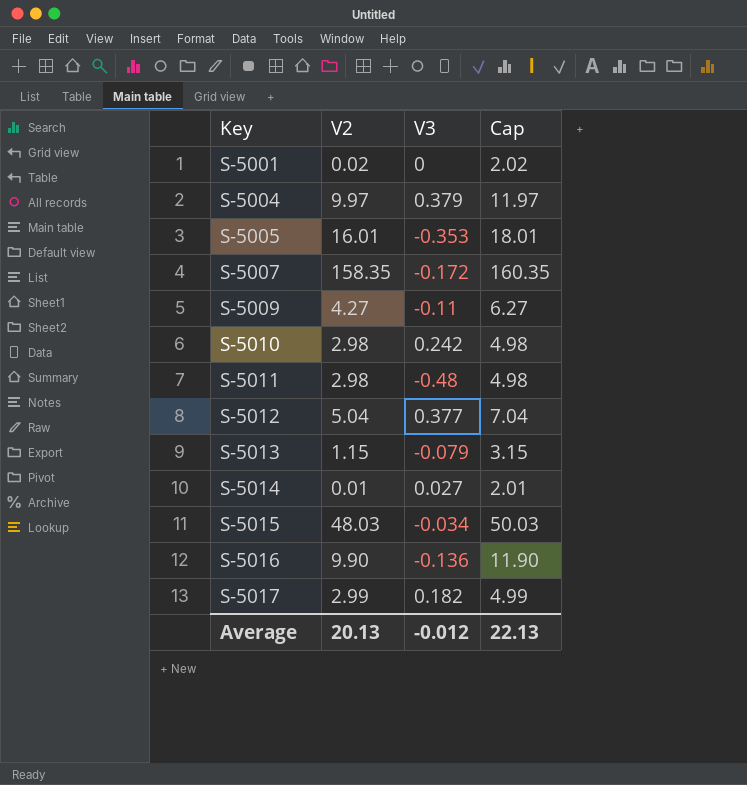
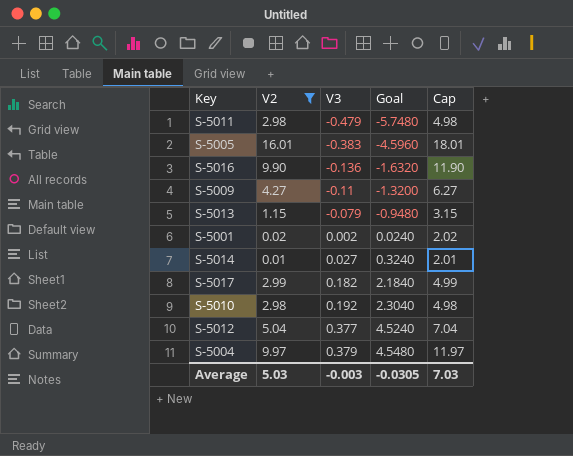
filter: none -> V2 <= 16.01
row order: Key ascending -> V3 ascending
column Goal | formula: none -> [V3] * 12
S-5011 | V3: -0.48 -> -0.479
S-5005 | V3: -0.353 -> -0.383
S-5001 | V3: 0 -> 0.002
S-5010 | V3: 0.242 -> 0.192
Average | V2: 20.13 -> 5.03
Average | V3: -0.012 -> -0.003
Average | Cap: 22.13 -> 7.03

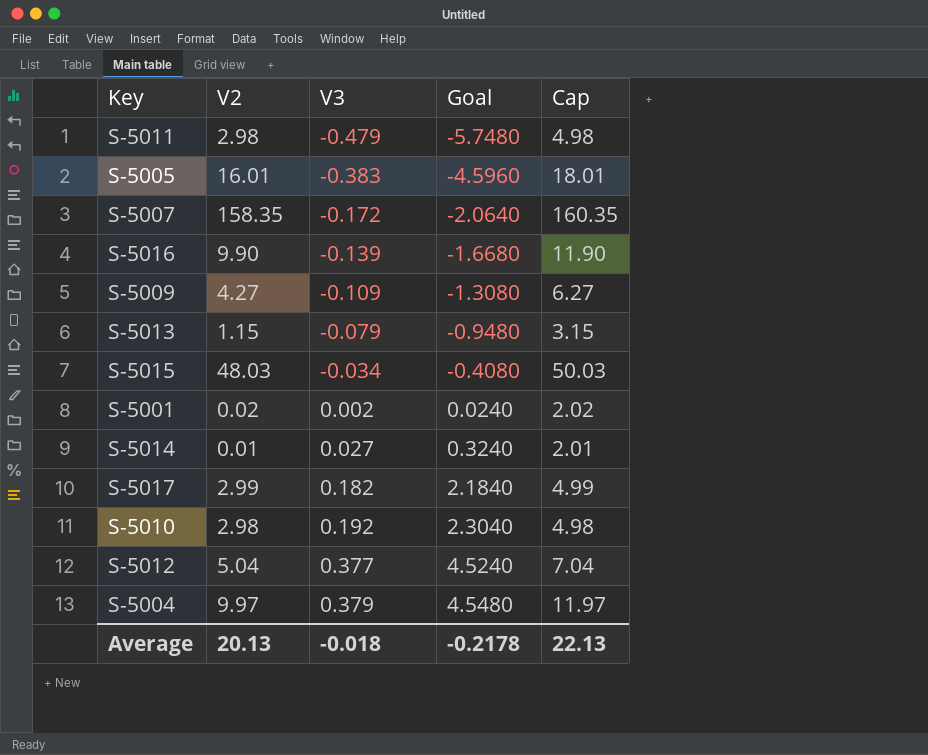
filter: V2 <= 16.01 -> none
S-5016 | V3: -0.136 -> -0.139
S-5016 | Goal: -1.6320 -> -1.6680
S-5009 | V3: -0.11 -> -0.109
S-5009 | Goal: -1.3200 -> -1.3080
Average | V2: 5.03 -> 20.13
Average | V3: -0.003 -> -0.018
Average | Goal: -0.0305 -> -0.2178
Average | Cap: 7.03 -> 22.13

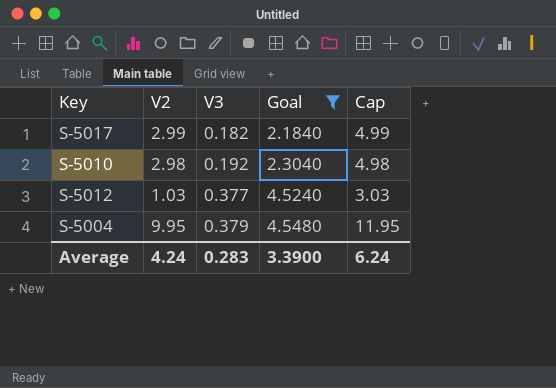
filter: none -> Goal >= 2.1840
S-5012 | V2: 5.04 -> 1.03
S-5012 | Cap: 7.04 -> 3.03
S-5004 | V2: 9.97 -> 9.95
S-5004 | Cap: 11.97 -> 11.95
Average | V2: 20.13 -> 4.24
Average | V3: -0.018 -> 0.283
Average | Goal: -0.2178 -> 3.3900
Average | Cap: 22.13 -> 6.24

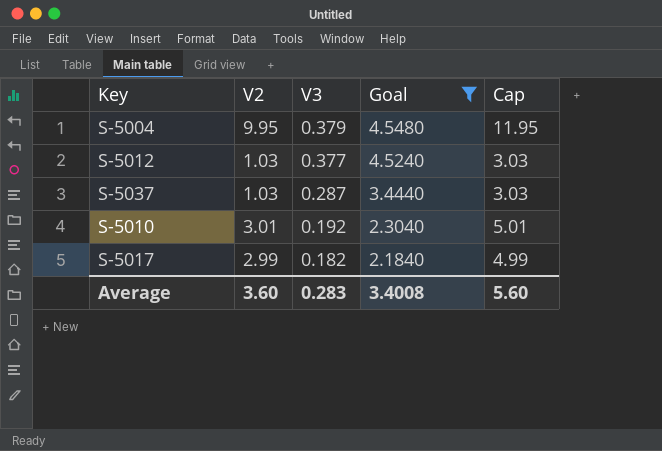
row order: V3 ascending -> V3 descending
row S-5037: none -> 1.03 | 0.287 | 3.4440 | 3.03
S-5010 | V2: 2.98 -> 3.01
S-5010 | Cap: 4.98 -> 5.01
Average | V2: 4.24 -> 3.60
Average | Goal: 3.3900 -> 3.4008
Average | Cap: 6.24 -> 5.60

